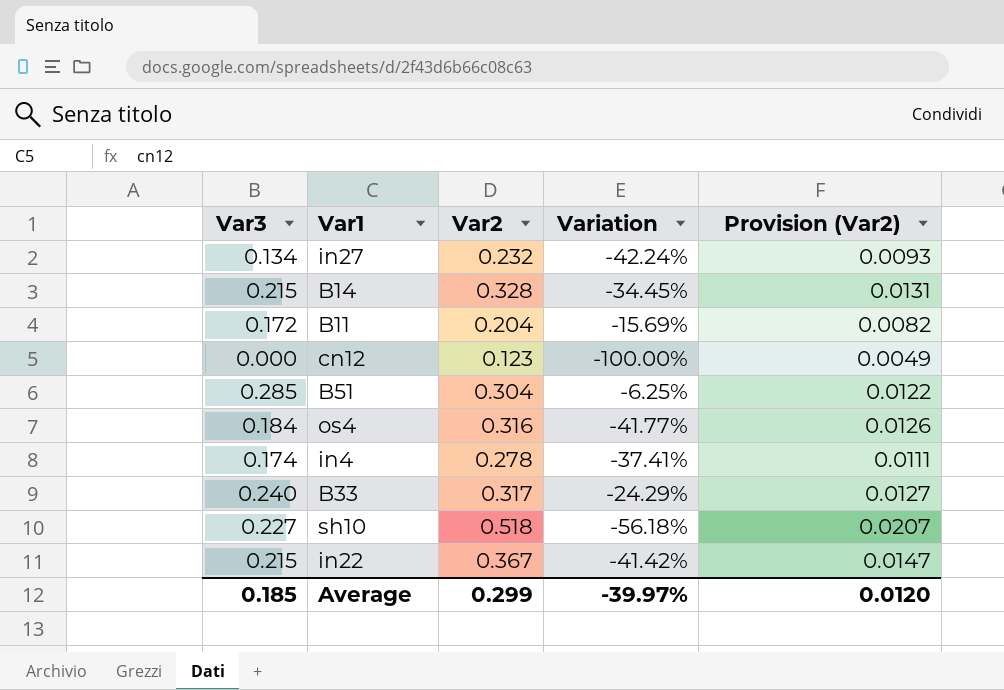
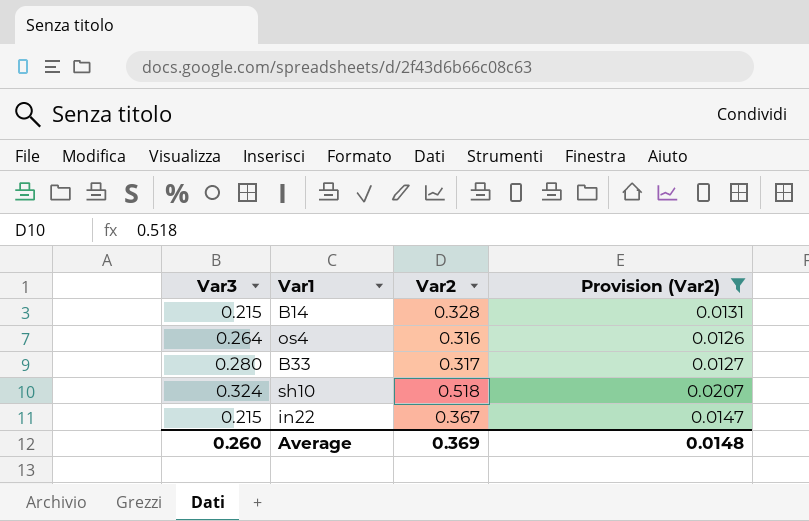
filter: none -> Provision (Var2) >= 0.0126
column Variation | formula: ([Var3] - [Var2]) / [Var2] -> none
os4 | Var3: 0.184 -> 0.264
B33 | Var3: 0.240 -> 0.280
sh10 | Var3: 0.227 -> 0.324
Average | Var3: 0.185 -> 0.260
Average | Var2: 0.299 -> 0.369
Average | Provision (Var2): 0.0120 -> 0.0148

